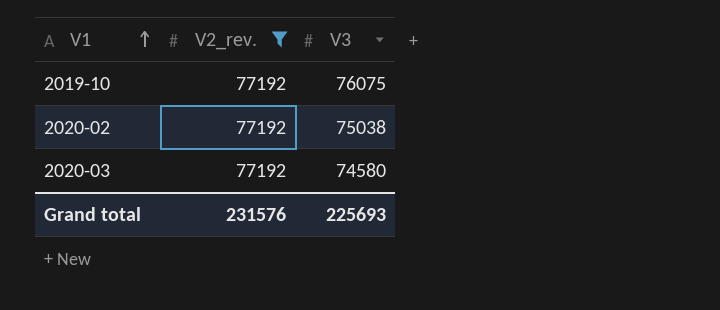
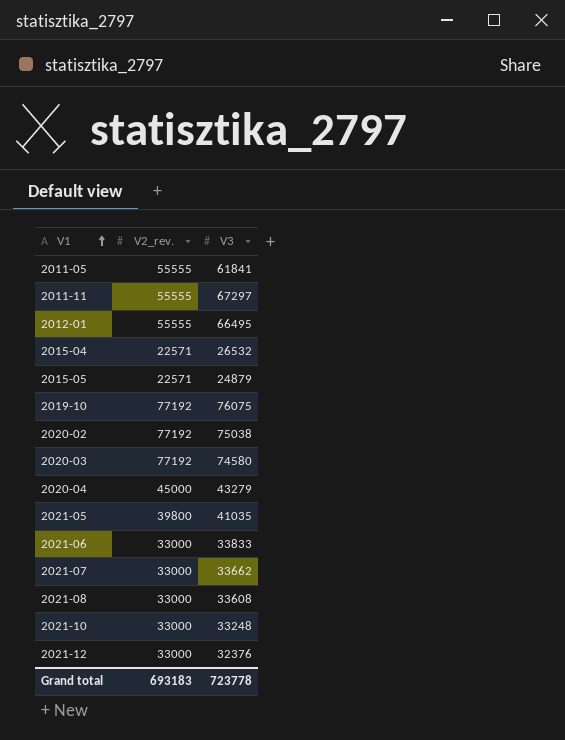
filter: V2_rev. = 77192 -> none
Grand total | V2_rev.: 231576 -> 693183
Grand total | V3: 225693 -> 723778

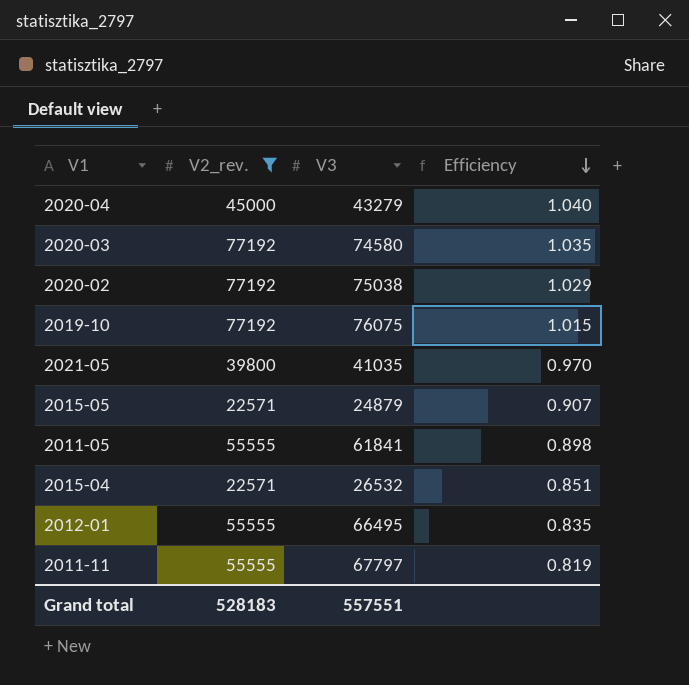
filter: none -> V2_rev. != 33000
row order: V1 ascending -> Efficiency descending
column Efficiency | formula: none -> [V2_rev.] / [V3]
2011-11 | V3: 67297 -> 67797
Grand total | V2_rev.: 693183 -> 528183
Grand total | V3: 723778 -> 557551

